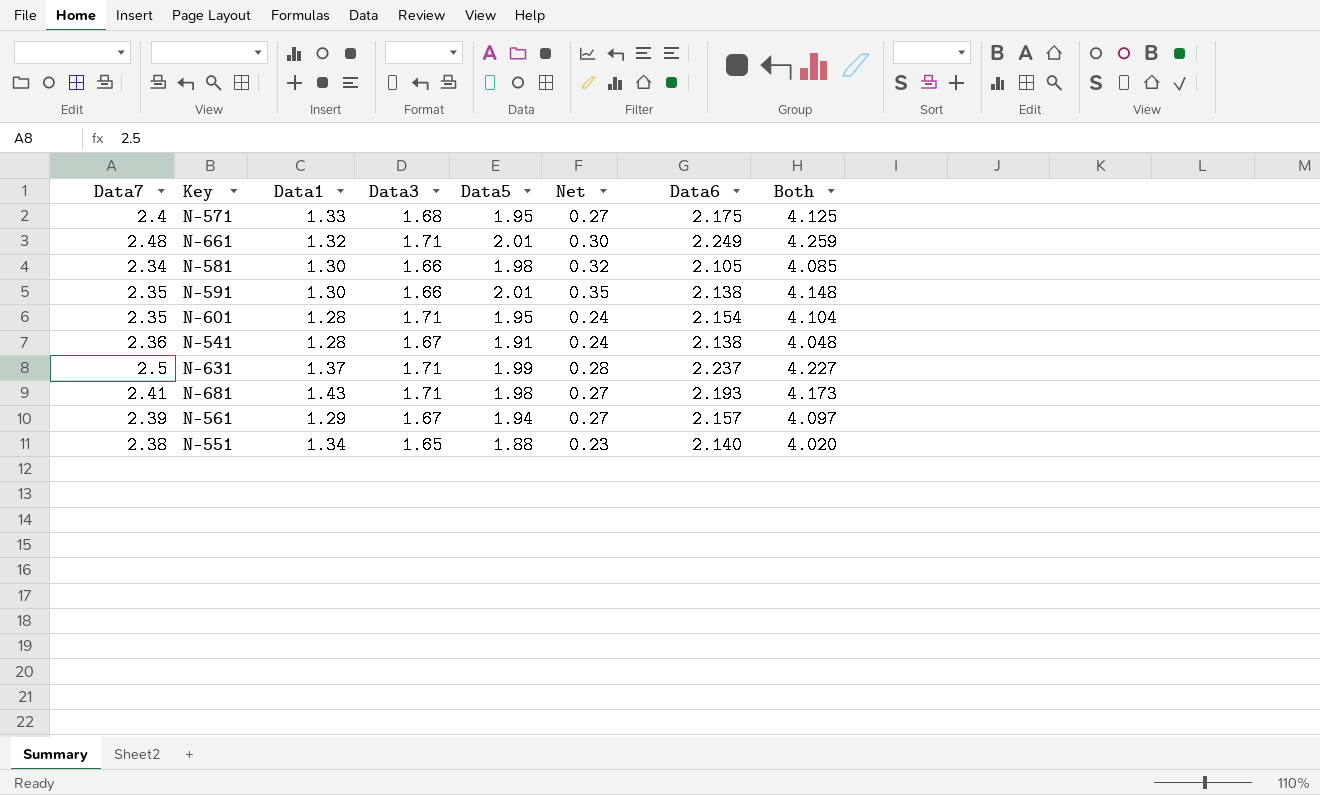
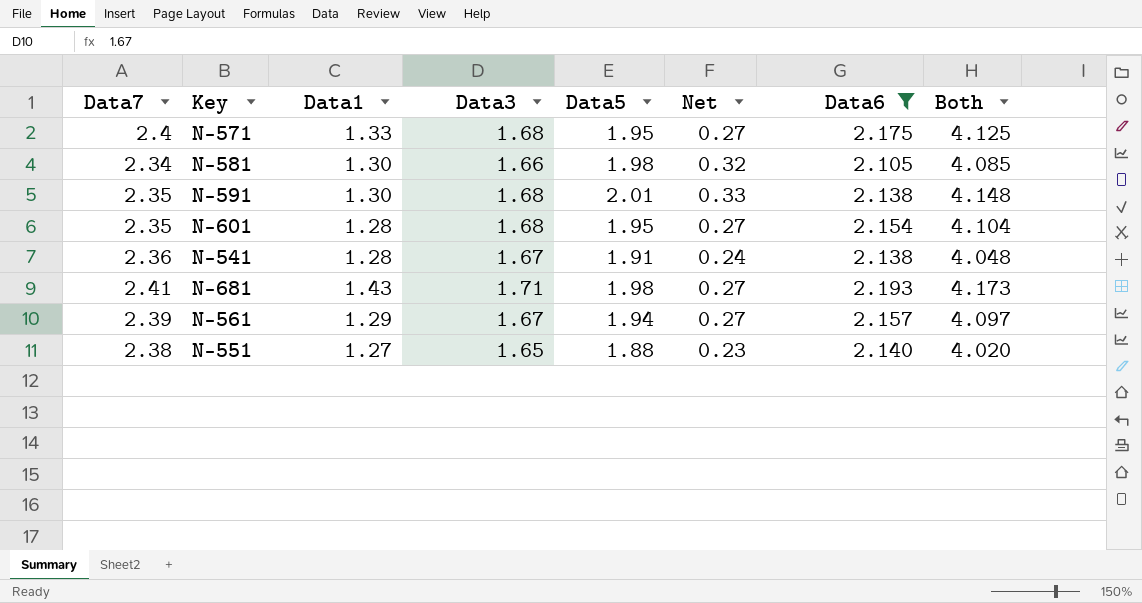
filter: none -> Data6 <= 2.193
N-591 | Data3: 1.66 -> 1.68
N-591 | Net: 0.35 -> 0.33
N-601 | Data3: 1.71 -> 1.68
N-601 | Net: 0.24 -> 0.27
N-551 | Data1: 1.34 -> 1.27

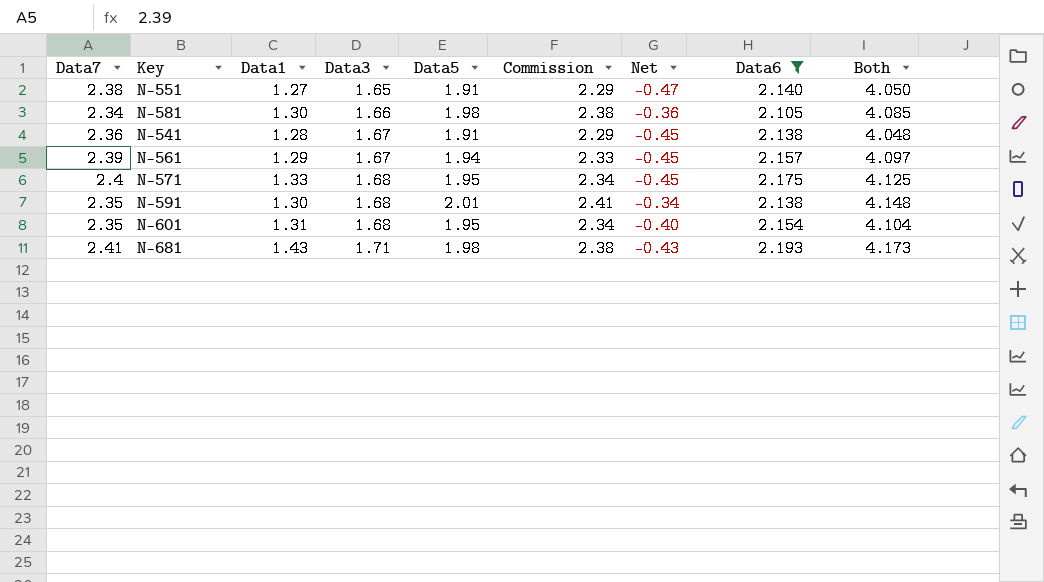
row order: none -> Data3 ascending
column Commission | formula: none -> [Data5] * 1.2
column Net | formula: [Data5] - [Data3] -> [Data5] - [Data7]
N-551 | Data5: 1.88 -> 1.91
N-551 | Both: 4.020 -> 4.050
N-601 | Data1: 1.28 -> 1.31

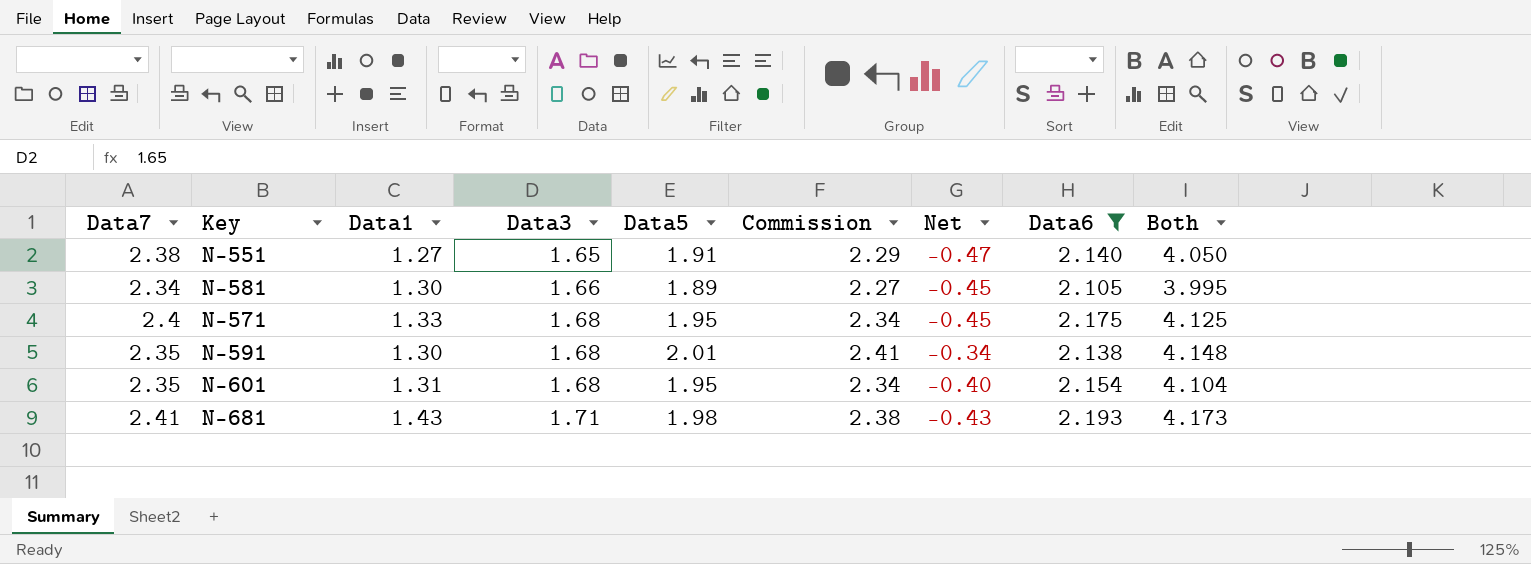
row N-541: 2.36 | 1.28 | 1.67 | 1.91 | 2.29 | -0.45 | 2.138 | 4.048 -> none
row N-561: 2.39 | 1.29 | 1.67 | 1.94 | 2.33 | -0.45 | 2.157 | 4.097 -> none
N-581 | Data5: 1.98 -> 1.89
N-581 | Commission: 2.38 -> 2.27
N-581 | Net: -0.36 -> -0.45
N-581 | Both: 4.085 -> 3.995

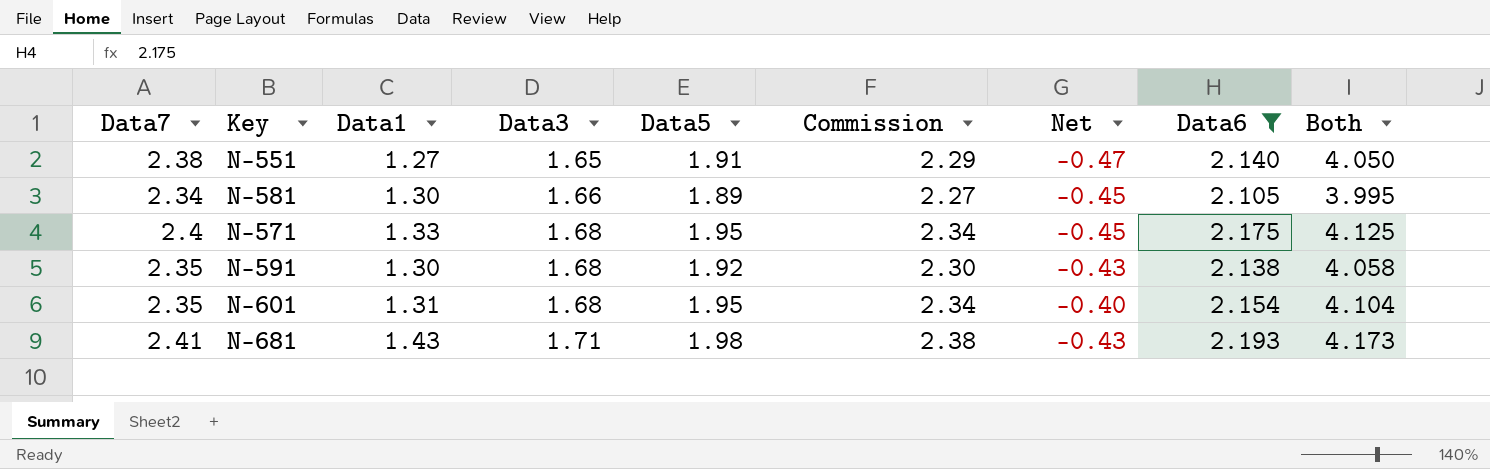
N-591 | Data5: 2.01 -> 1.92
N-591 | Commission: 2.41 -> 2.30
N-591 | Net: -0.34 -> -0.43
N-591 | Both: 4.148 -> 4.058

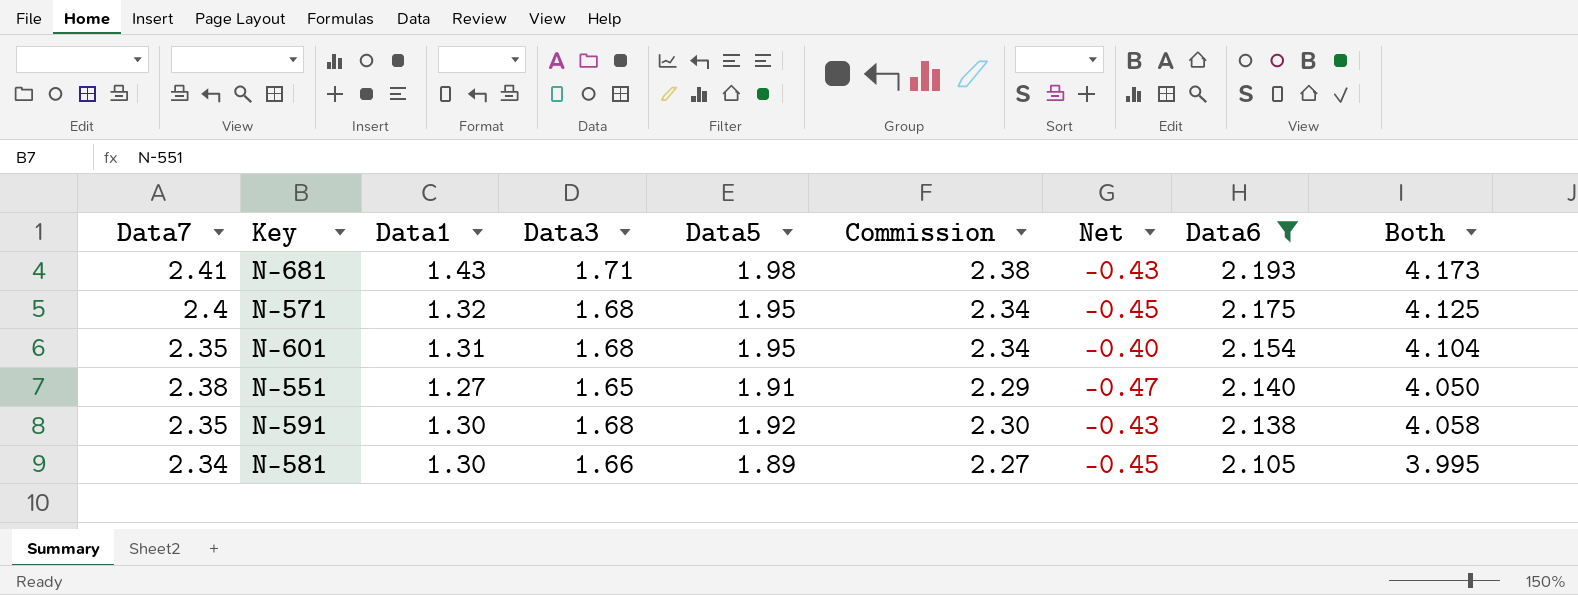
row order: Data3 ascending -> Data6 descending
N-571 | Data1: 1.33 -> 1.32

